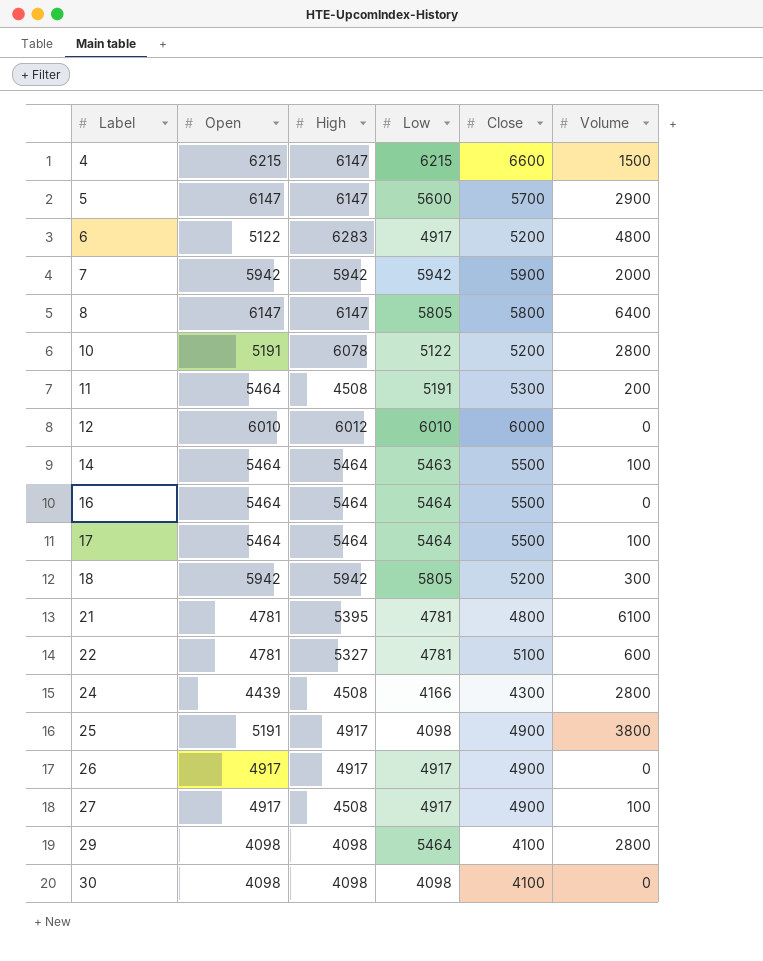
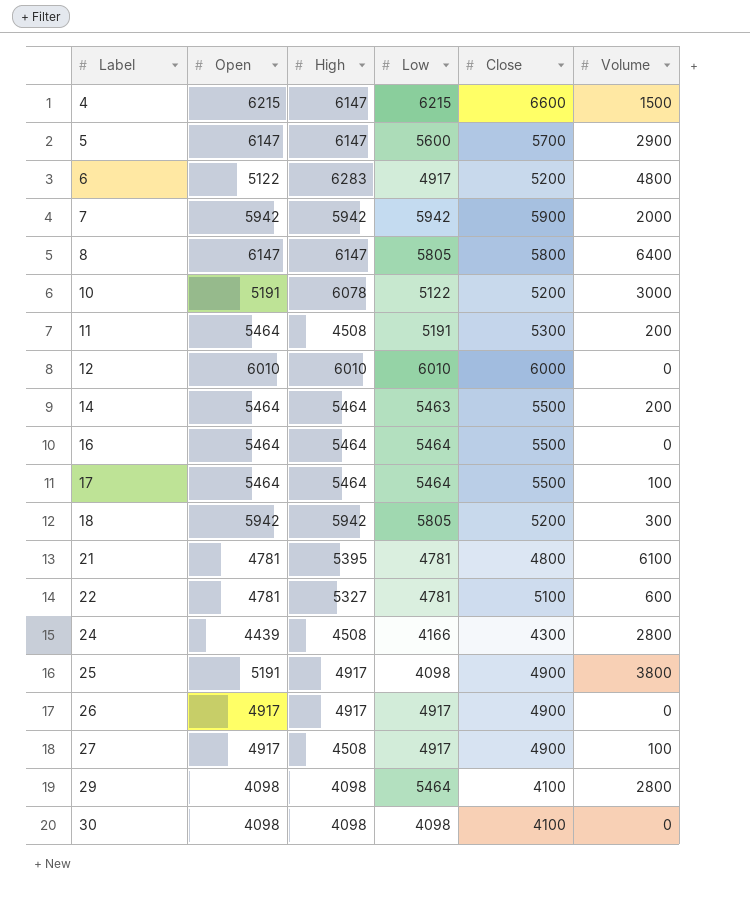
10 | Volume: 2800 -> 3000
12 | High: 6012 -> 6010
14 | Volume: 100 -> 200

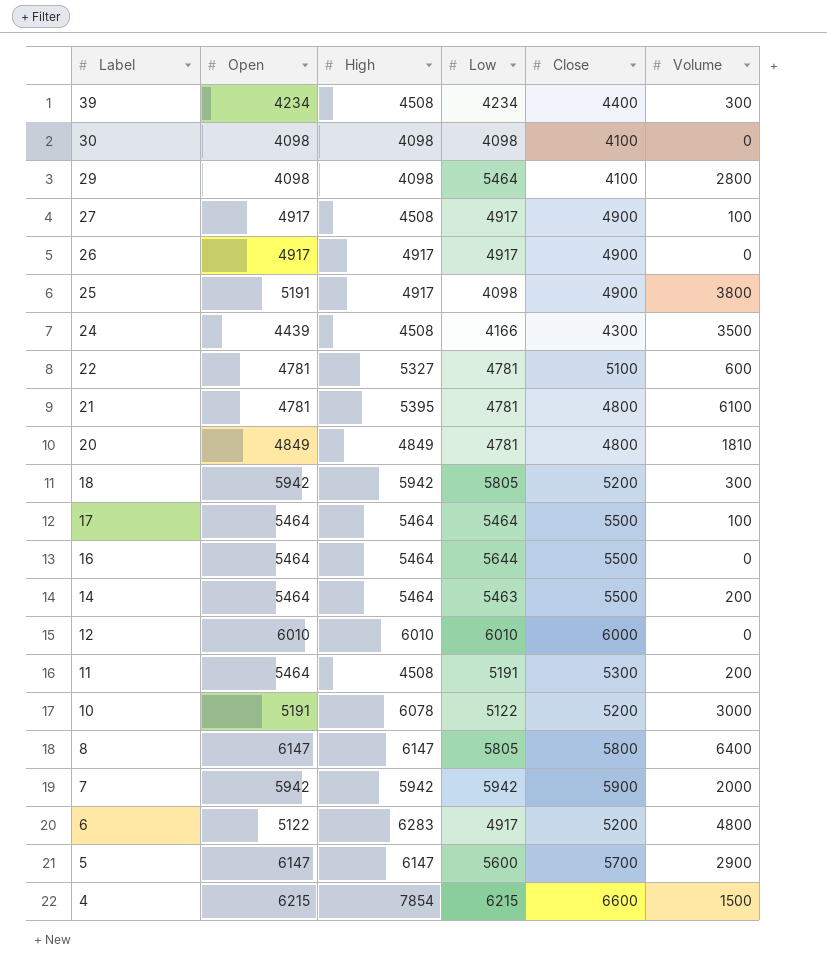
row order: Label ascending -> Label descending
row 39: none -> 4234 | 4508 | 4234 | 4400 | 300
24 | Volume: 2800 -> 3500
row 20: none -> 4849 | 4849 | 4781 | 4800 | 1810
16 | Low: 5464 -> 5644
4 | High: 6147 -> 7854

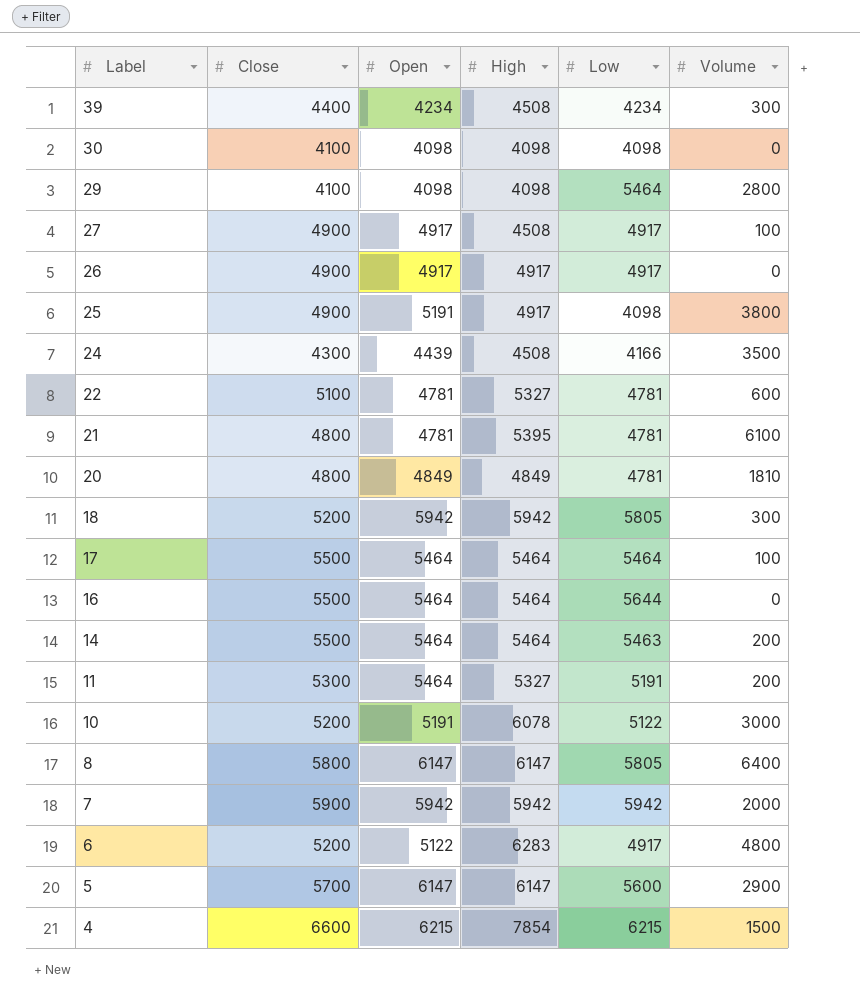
column Close | position: 5 -> 2
row 12: 6010 | 6010 | 6010 | 6000 | 0 -> none
11 | High: 4508 -> 5327

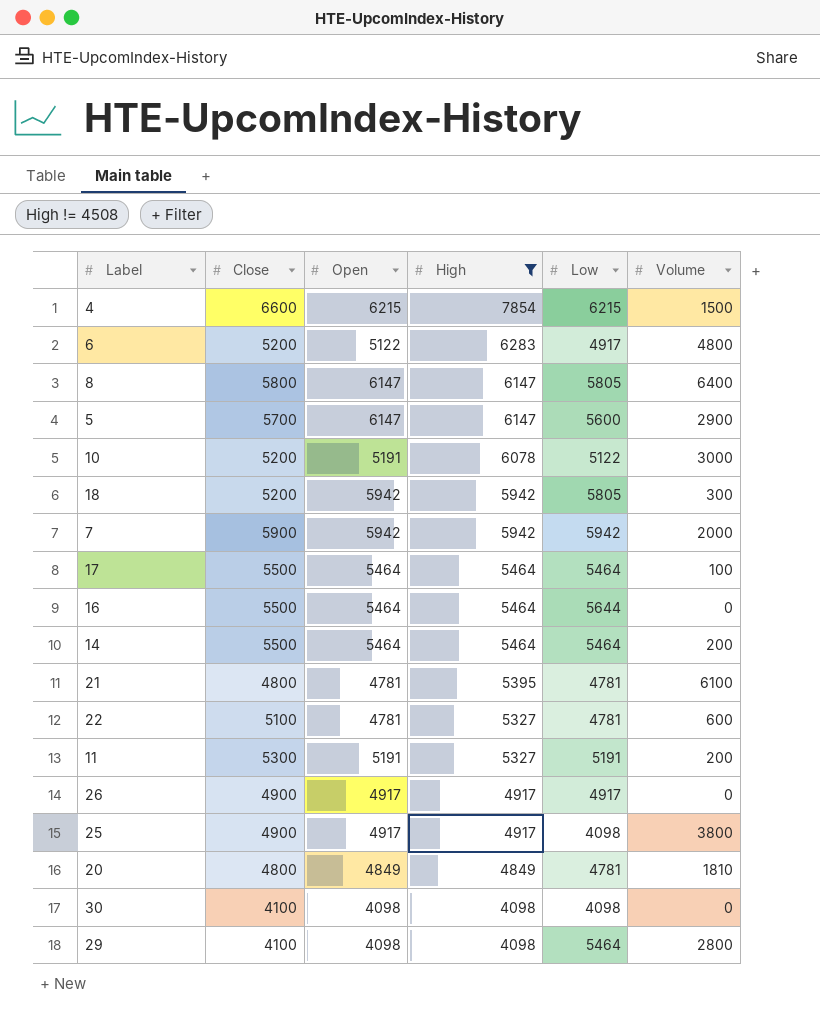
filter: none -> High != 4508
row order: Label descending -> High descending
14 | Low: 5463 -> 5464
11 | Open: 5464 -> 5191
25 | Open: 5191 -> 4917

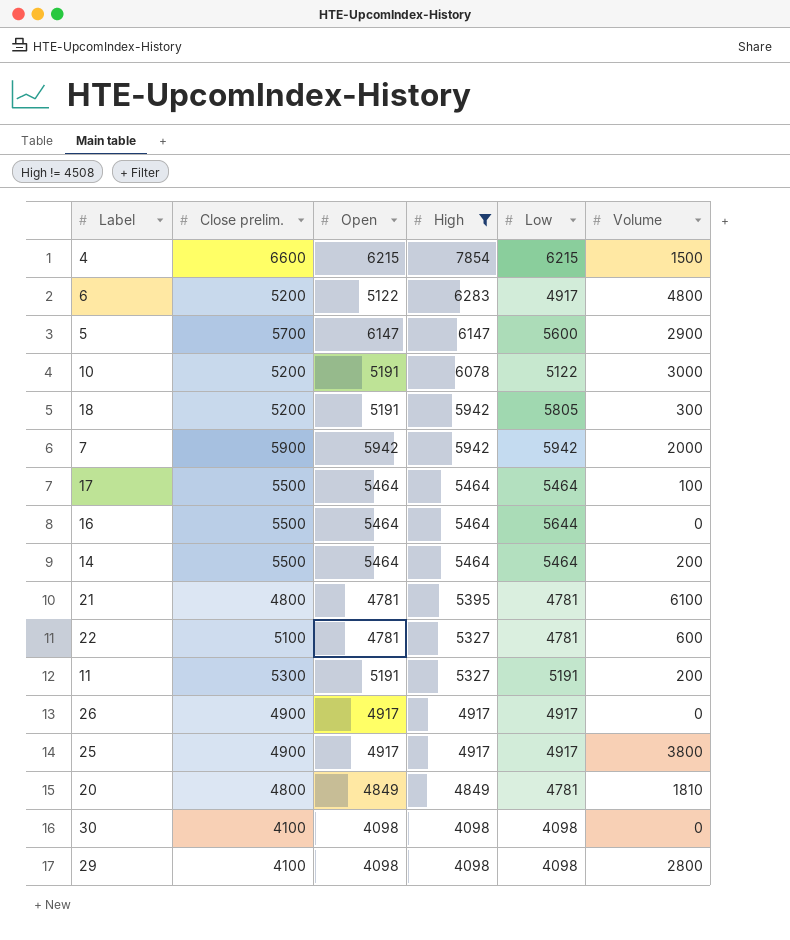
column name: Close -> Close prelim.
row 8: 5800 | 6147 | 6147 | 5805 | 6400 -> none
18 | Open: 5942 -> 5191
25 | Low: 4098 -> 4917
29 | Low: 5464 -> 4098

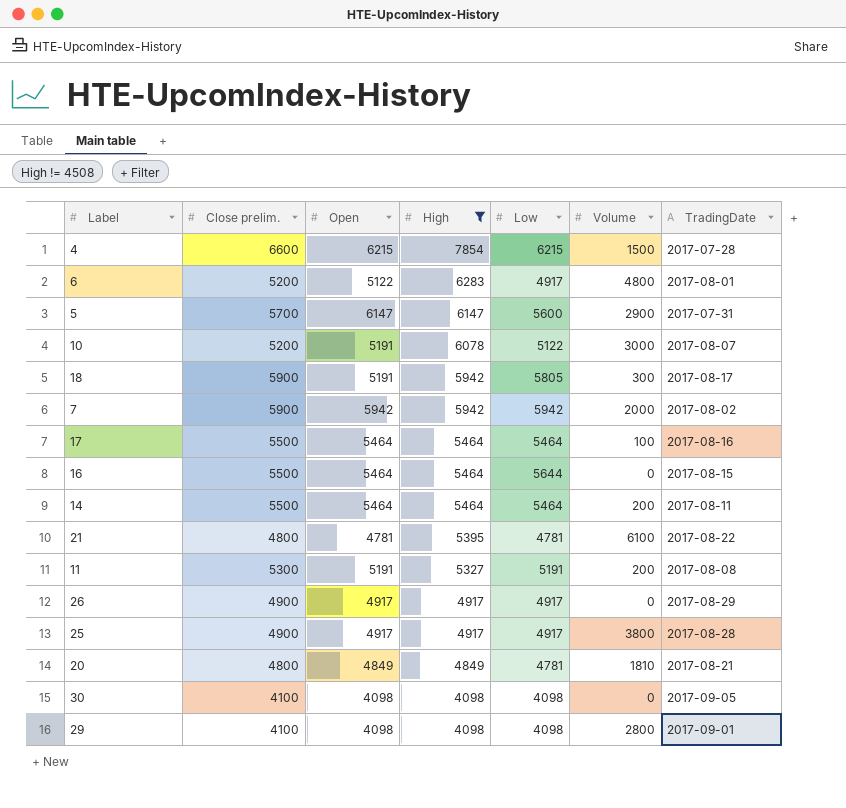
column TradingDate | position: none -> 7
row 22: 5100 | 4781 | 5327 | 4781 | 600 -> none
18 | Close prelim.: 5200 -> 5900

